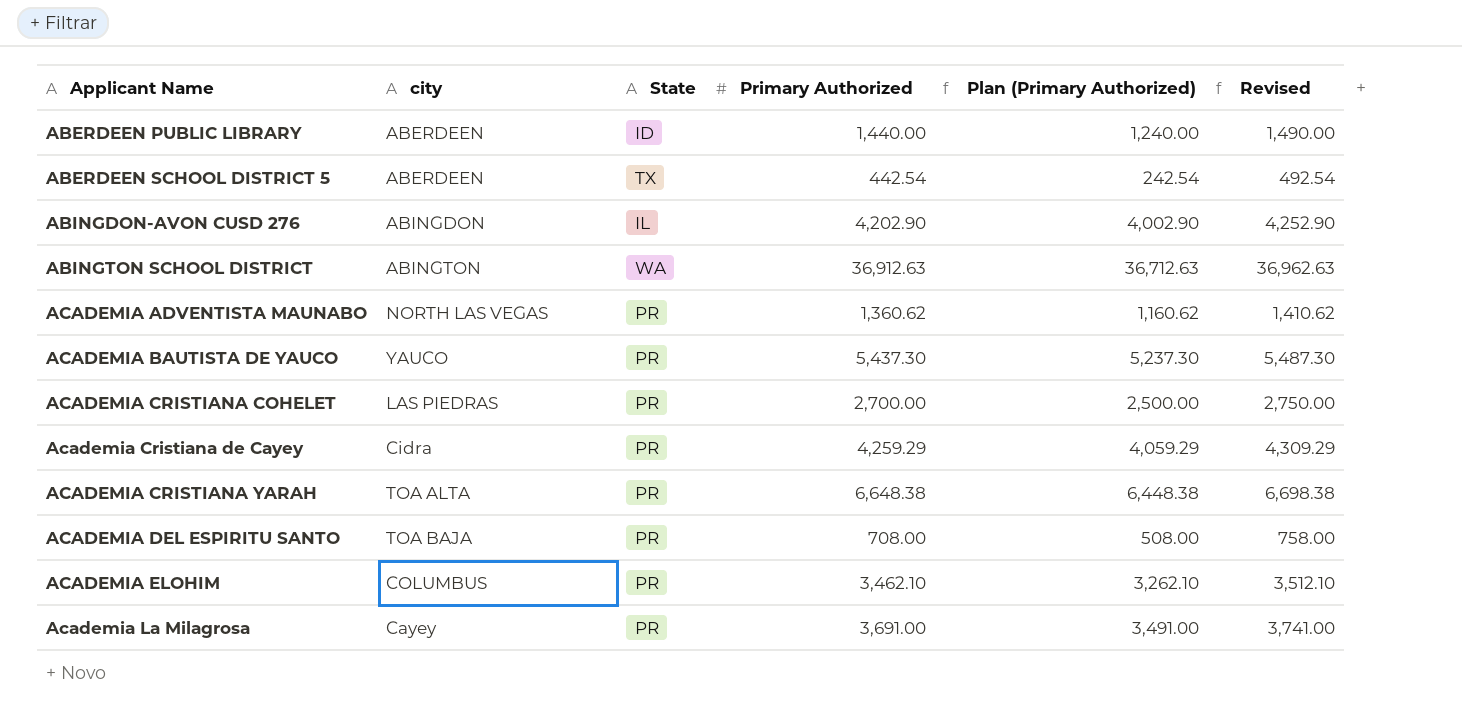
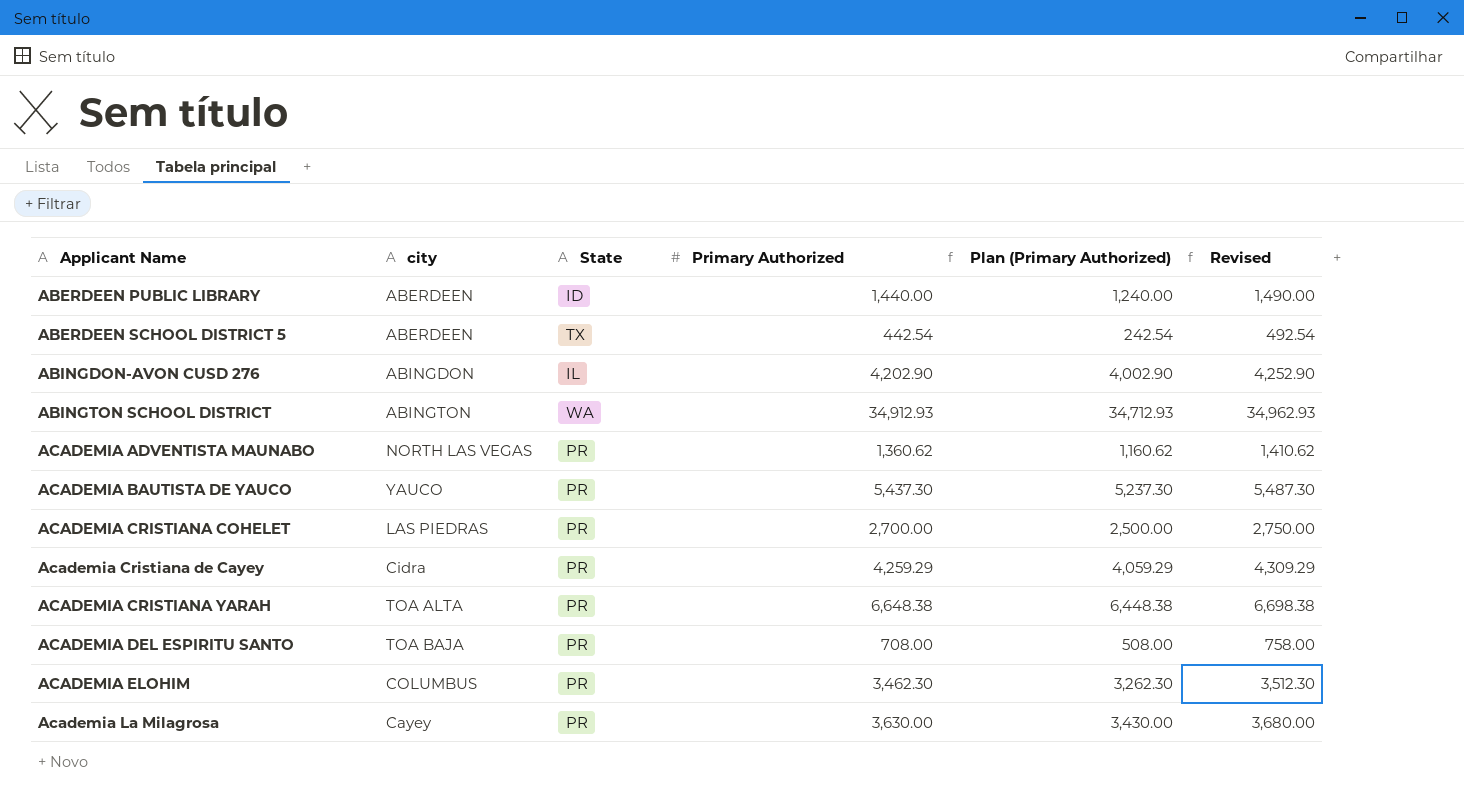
ABINGTON SCHOOL DISTRICT | Primary Authorized: 36,912.63 -> 34,912.93
ABINGTON SCHOOL DISTRICT | Plan (Primary Authorized): 36,712.63 -> 34,712.93
ABINGTON SCHOOL DISTRICT | Revised: 36,962.63 -> 34,962.93
ACADEMIA ELOHIM | Primary Authorized: 3,462.10 -> 3,462.30
ACADEMIA ELOHIM | Plan (Primary Authorized): 3,262.10 -> 3,262.30
ACADEMIA ELOHIM | Revised: 3,512.10 -> 3,512.30
Academia La Milagrosa | Primary Authorized: 3,691.00 -> 3,630.00
Academia La Milagrosa | Plan (Primary Authorized): 3,491.00 -> 3,430.00
Academia La Milagrosa | Revised: 3,741.00 -> 3,680.00

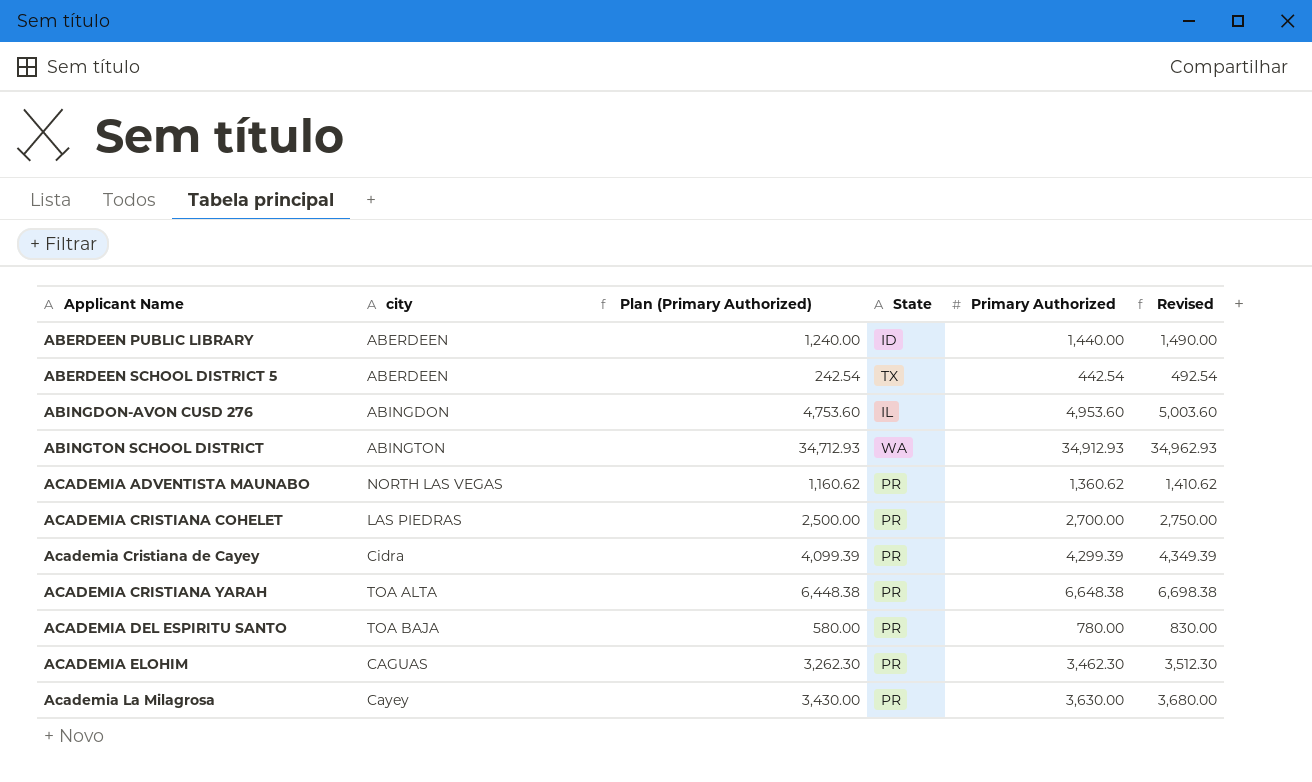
column Plan (Primary Authorized) | position: 5 -> 3
row ACADEMIA BAUTISTA DE YAUCO: YAUCO | PR | 5,437.30 | 5,237.30 | 5,487.30 -> none
ABINGDON-AVON CUSD 276 | Plan (Primary Authorized): 4,002.90 -> 4,753.60
ABINGDON-AVON CUSD 276 | Primary Authorized: 4,202.90 -> 4,953.60
ABINGDON-AVON CUSD 276 | Revised: 4,252.90 -> 5,003.60
Academia Cristiana de Cayey | Plan (Primary Authorized): 4,059.29 -> 4,099.39
Academia Cristiana de Cayey | Primary Authorized: 4,259.29 -> 4,299.39
Academia Cristiana de Cayey | Revised: 4,309.29 -> 4,349.39
ACADEMIA DEL ESPIRITU SANTO | Plan (Primary Authorized): 508.00 -> 580.00
ACADEMIA DEL ESPIRITU SANTO | Primary Authorized: 708.00 -> 780.00
ACADEMIA DEL ESPIRITU SANTO | Revised: 758.00 -> 830.00
ACADEMIA ELOHIM | city: COLUMBUS -> CAGUAS

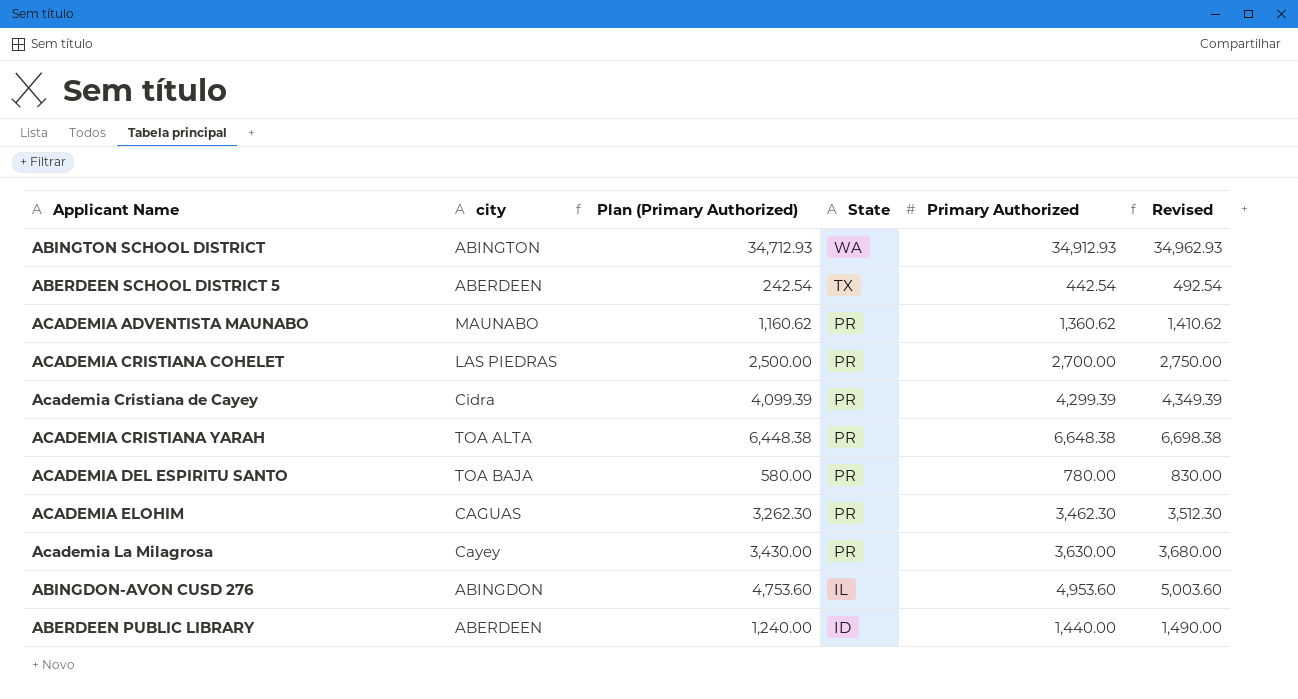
row order: Applicant Name ascending -> State descending
ACADEMIA ADVENTISTA MAUNABO | city: NORTH LAS VEGAS -> MAUNABO

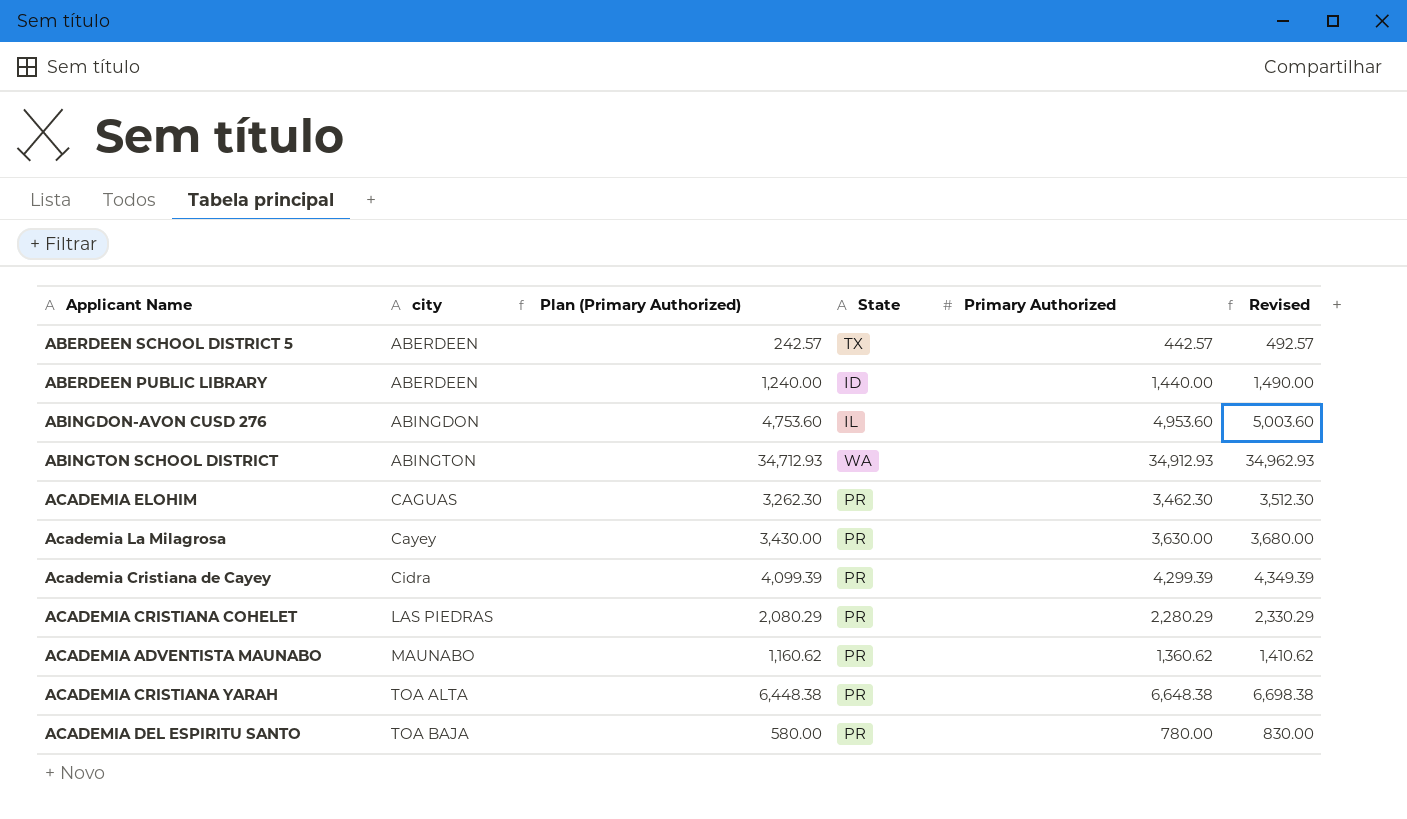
row order: State descending -> city ascending
ABERDEEN SCHOOL DISTRICT 5 | Plan (Primary Authorized): 242.54 -> 242.57
ABERDEEN SCHOOL DISTRICT 5 | Primary Authorized: 442.54 -> 442.57
ABERDEEN SCHOOL DISTRICT 5 | Revised: 492.54 -> 492.57
ACADEMIA CRISTIANA COHELET | Plan (Primary Authorized): 2,500.00 -> 2,080.29
ACADEMIA CRISTIANA COHELET | Primary Authorized: 2,700.00 -> 2,280.29
ACADEMIA CRISTIANA COHELET | Revised: 2,750.00 -> 2,330.29

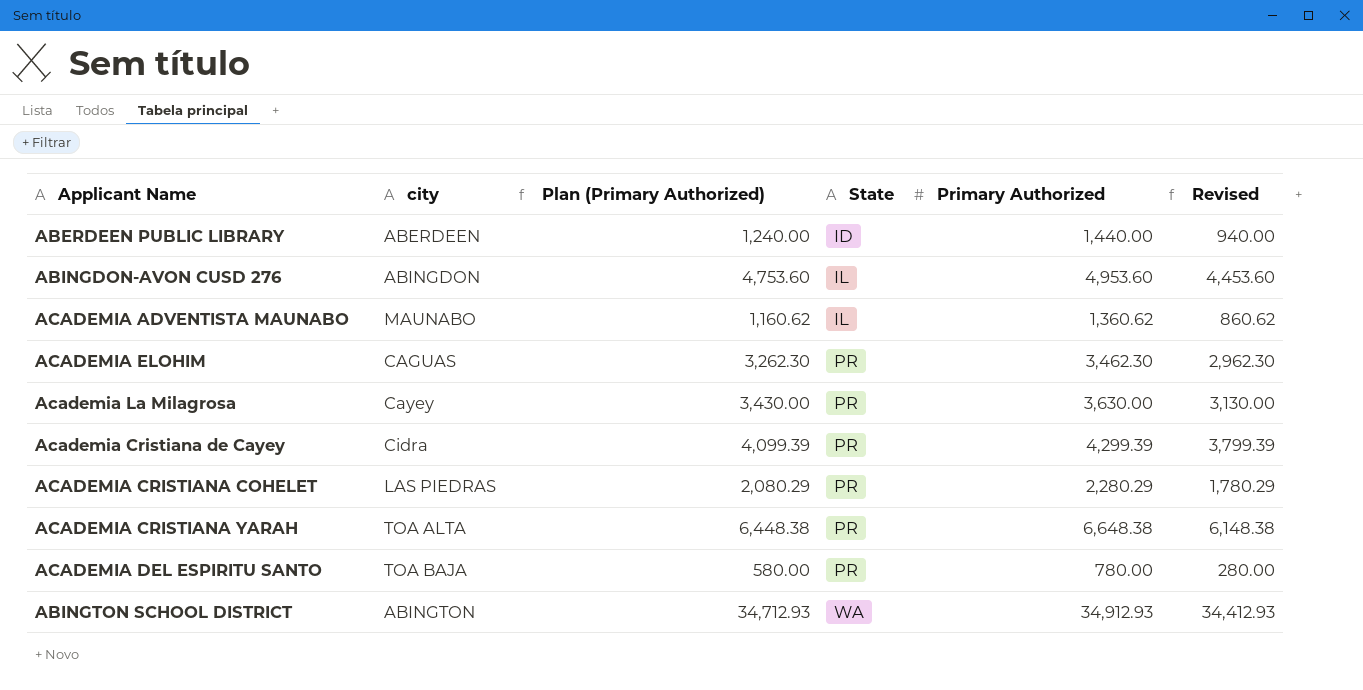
row order: city ascending -> State ascending
column Revised | formula: [Primary Authorized] + 50 -> [Primary Authorized] - 500
row ABERDEEN SCHOOL DISTRICT 5: ABERDEEN | 242.57 | TX | 442.57 | 492.57 -> none
ACADEMIA ADVENTISTA MAUNABO | State: PR -> IL

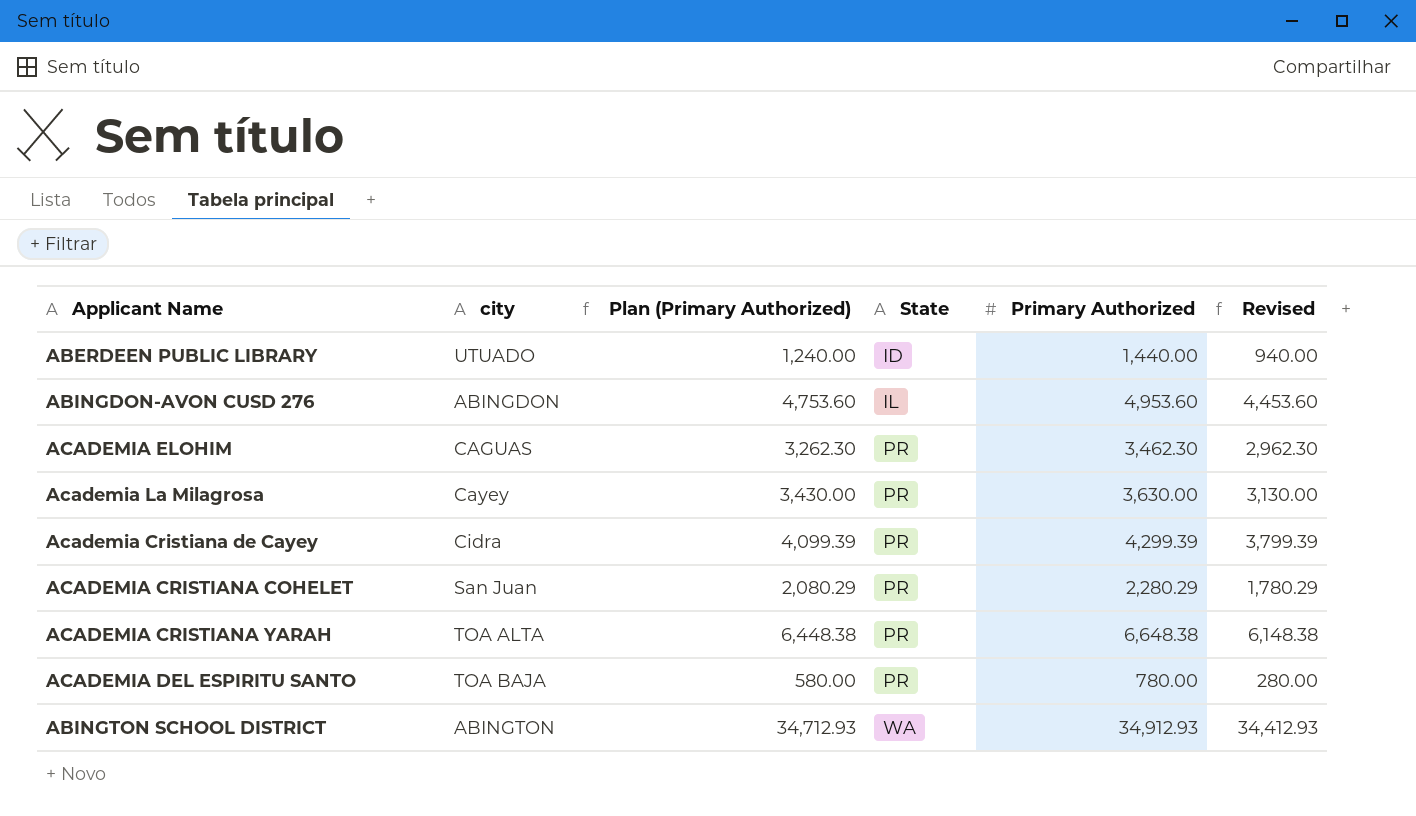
row ACADEMIA ADVENTISTA MAUNABO: MAUNABO | 1,160.62 | IL | 1,360.62 | 860.62 -> none
ABERDEEN PUBLIC LIBRARY | city: ABERDEEN -> UTUADO
ACADEMIA CRISTIANA COHELET | city: LAS PIEDRAS -> San Juan

